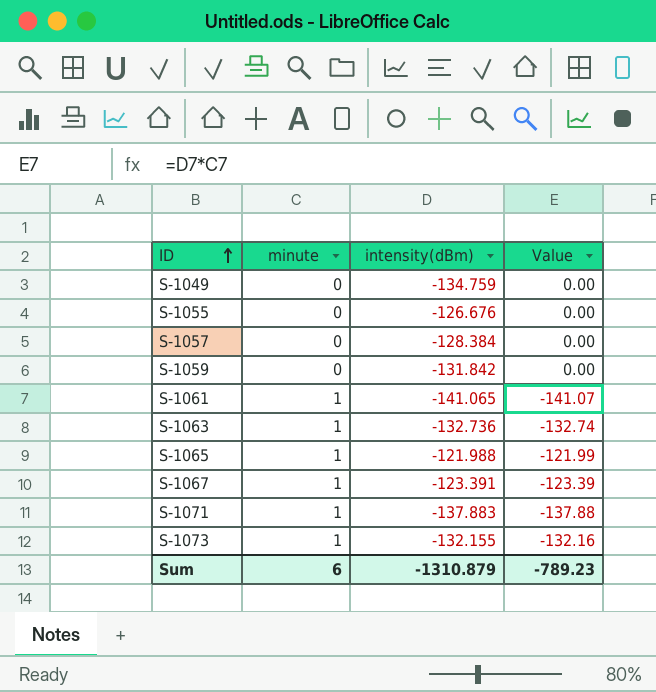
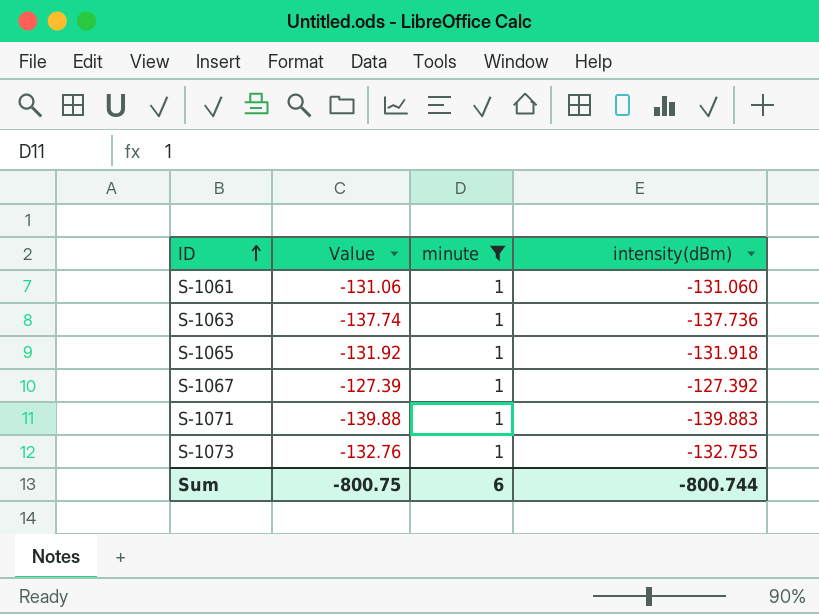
filter: none -> minute = 1
column Value | position: 4 -> 2
S-1061 | Value: -141.07 -> -131.06
S-1061 | intensity(dBm): -141.065 -> -131.060
S-1063 | Value: -132.74 -> -137.74
S-1063 | intensity(dBm): -132.736 -> -137.736
S-1065 | Value: -121.99 -> -131.92
S-1065 | intensity(dBm): -121.988 -> -131.918
S-1067 | Value: -123.39 -> -127.39
S-1067 | intensity(dBm): -123.391 -> -127.392
S-1071 | Value: -137.88 -> -139.88
S-1071 | intensity(dBm): -137.883 -> -139.883
S-1073 | Value: -132.16 -> -132.76
S-1073 | intensity(dBm): -132.155 -> -132.755
Sum | Value: -789.23 -> -800.75
Sum | intensity(dBm): -1310.879 -> -800.744

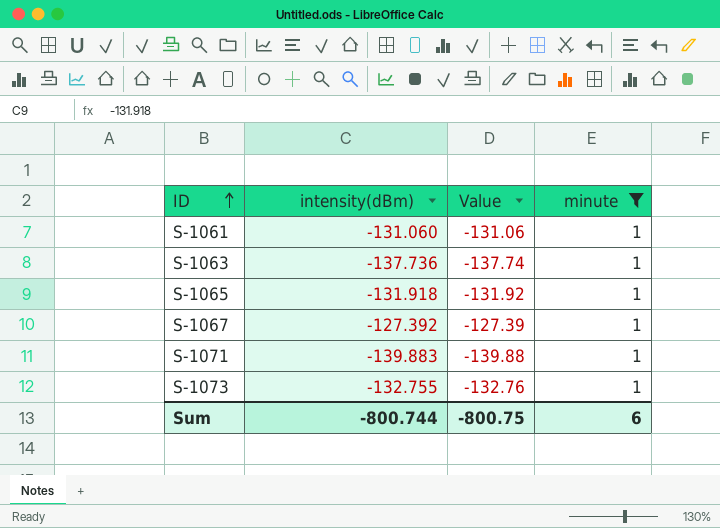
column intensity(dBm) | position: 4 -> 2

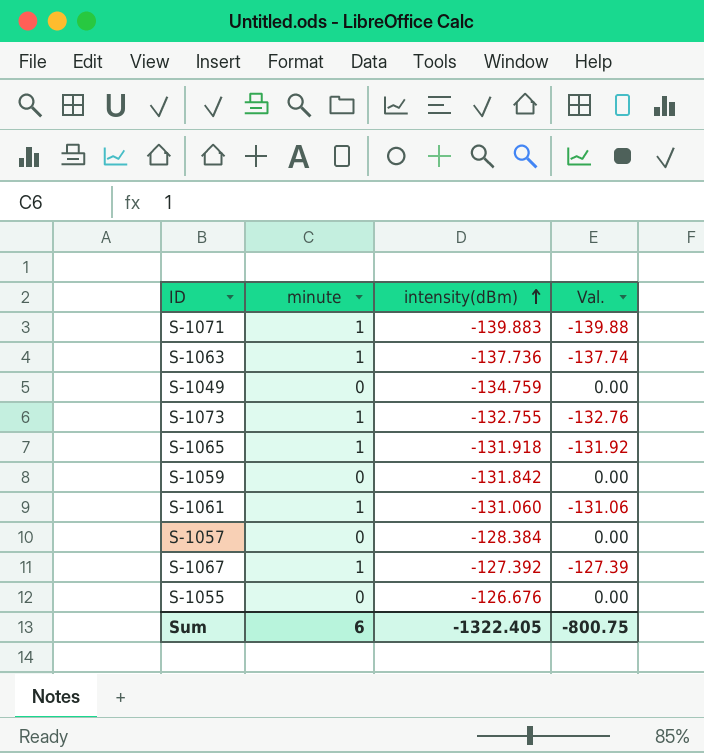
filter: minute = 1 -> none
row order: ID ascending -> intensity(dBm) ascending
column minute | position: 4 -> 2
column name: Value -> Val.
Sum | intensity(dBm): -800.744 -> -1322.405

